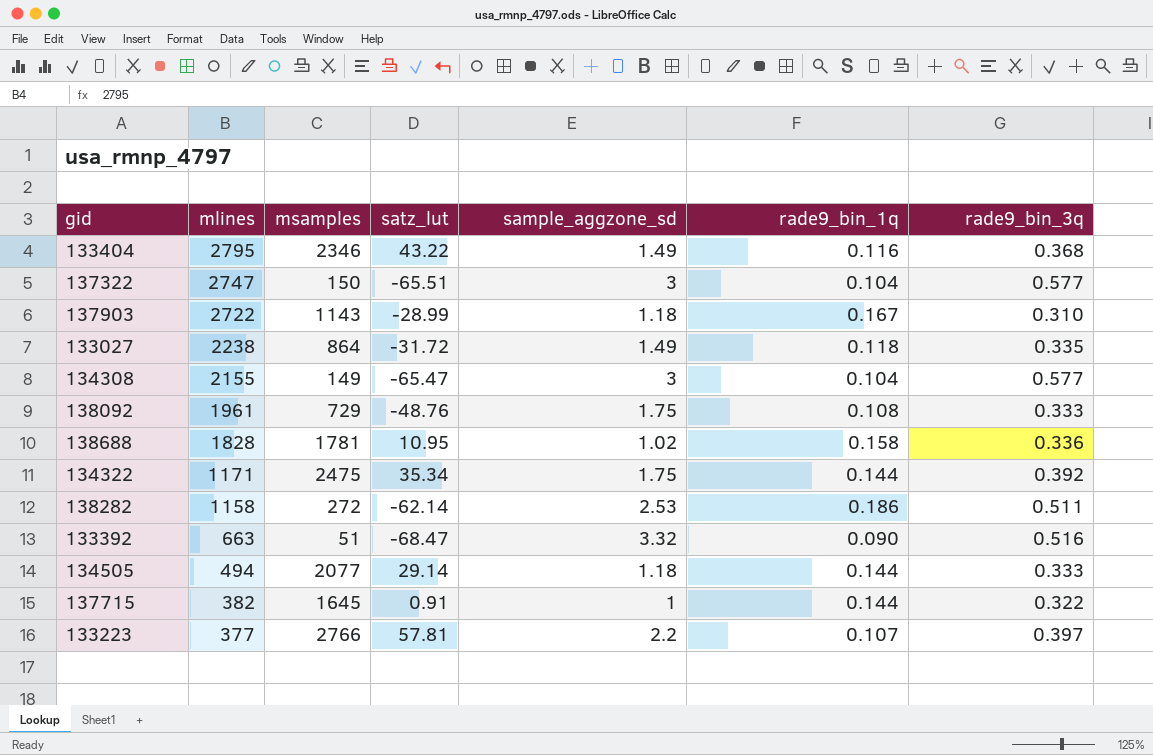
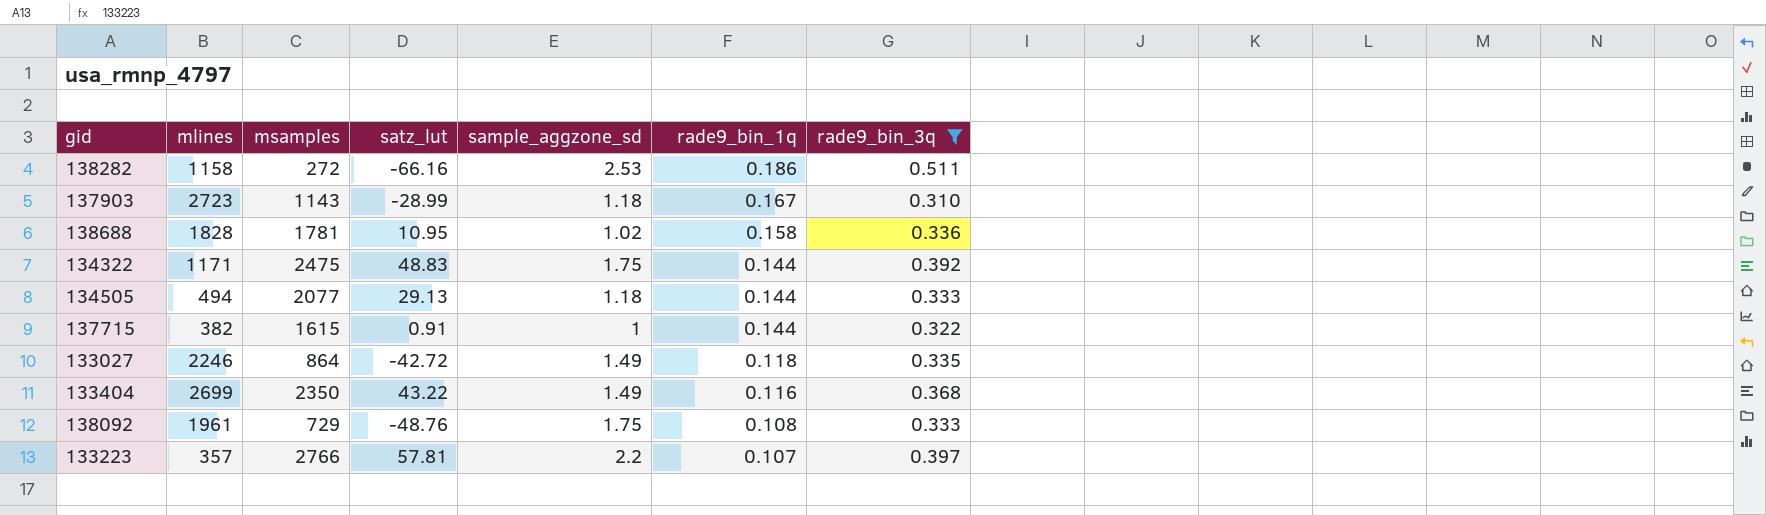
filter: none -> rade9_bin_3q <= 0.511
row order: mlines descending -> rade9_bin_1q descending
138282 | satz_lut: -62.14 -> -66.16
137903 | mlines: 2722 -> 2723
134322 | satz_lut: 35.34 -> 48.83
134505 | satz_lut: 29.14 -> 29.13
137715 | msamples: 1645 -> 1615
133027 | mlines: 2238 -> 2246
133027 | satz_lut: -31.72 -> -42.72
133404 | mlines: 2795 -> 2699
133404 | msamples: 2346 -> 2350
133223 | mlines: 377 -> 357

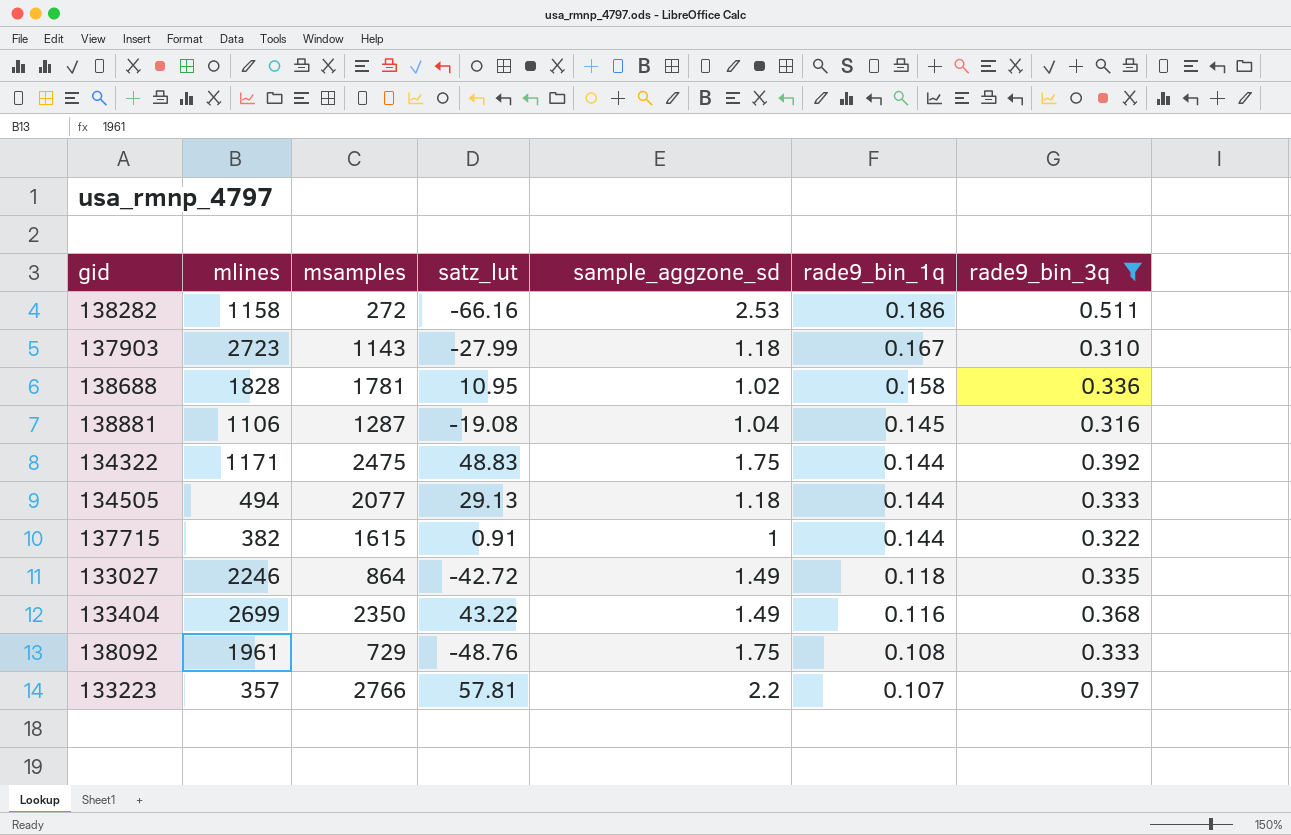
137903 | satz_lut: -28.99 -> -27.99
row 138881: none -> 1106 | 1287 | -19.08 | 1.04 | 0.145 | 0.316

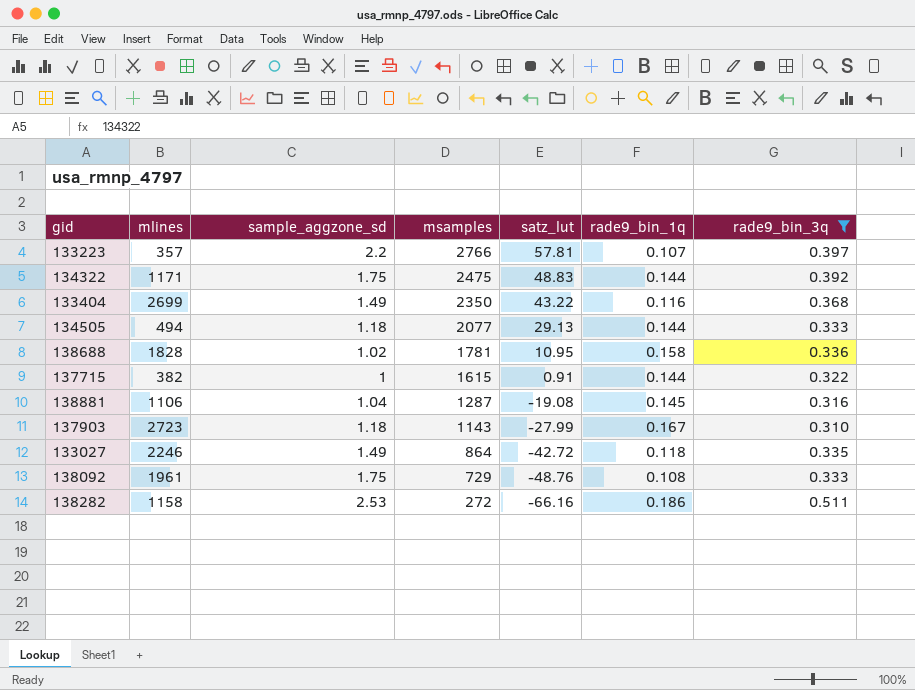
row order: rade9_bin_1q descending -> msamples descending
column sample_aggzone_sd | position: 5 -> 3

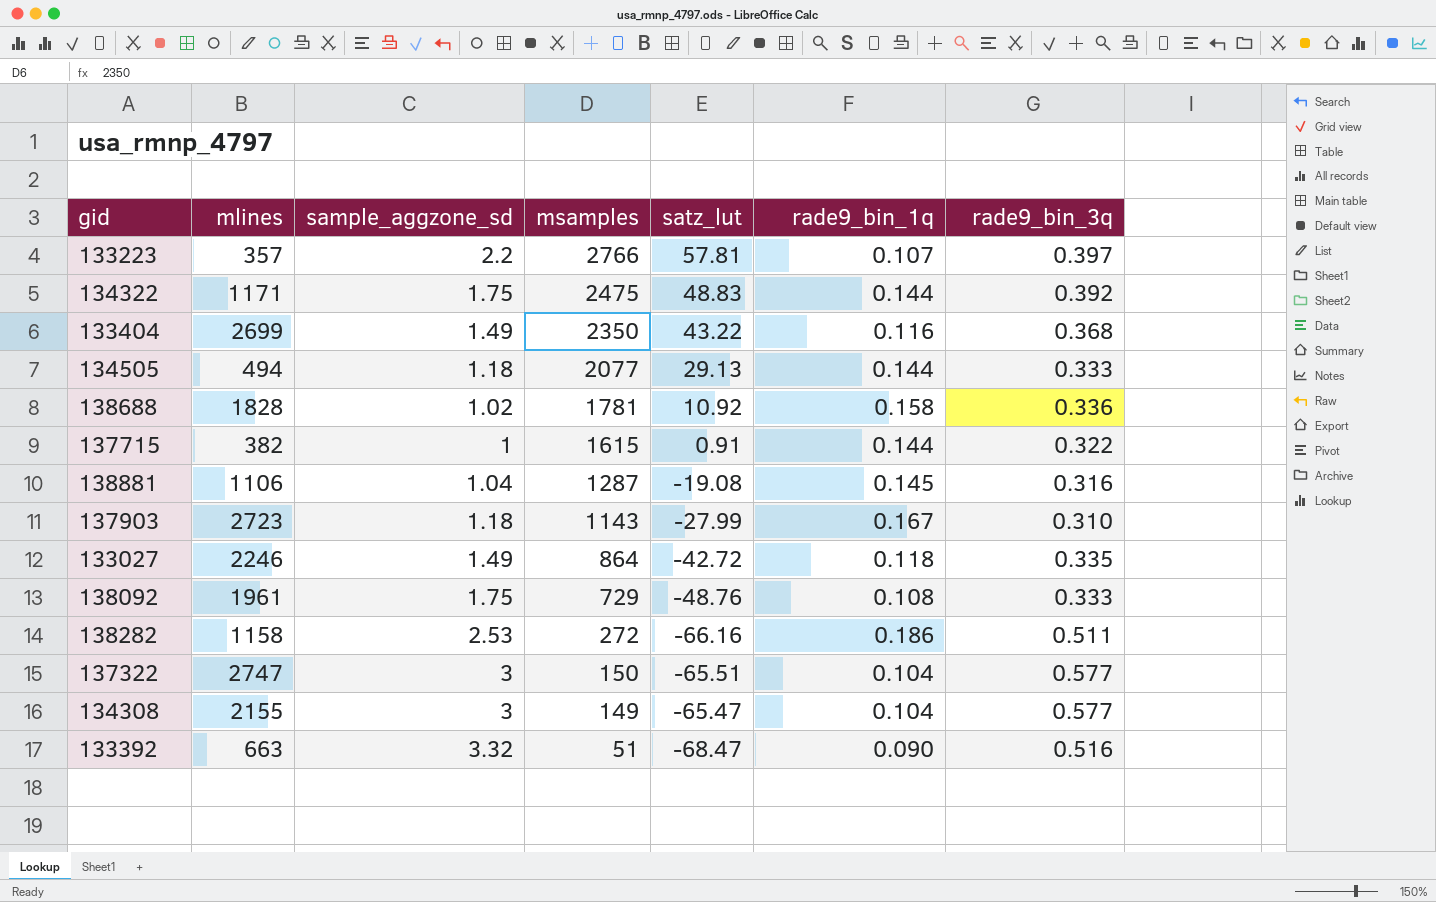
filter: rade9_bin_3q <= 0.511 -> none
138688 | satz_lut: 10.95 -> 10.92

